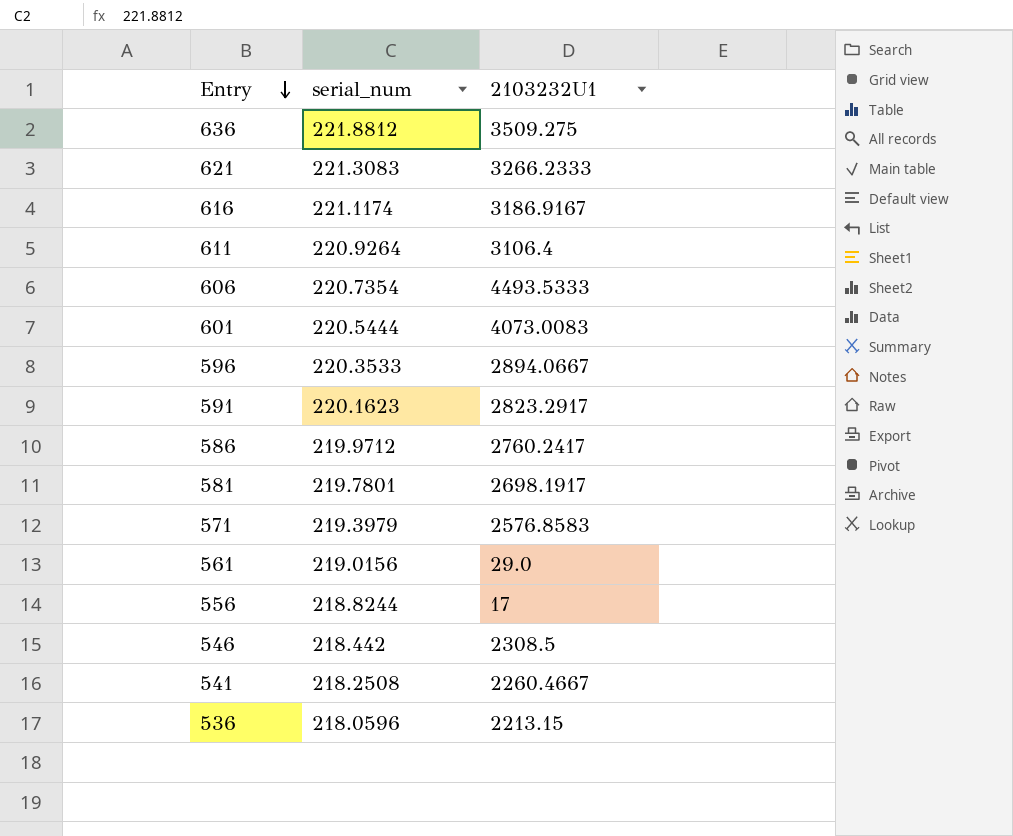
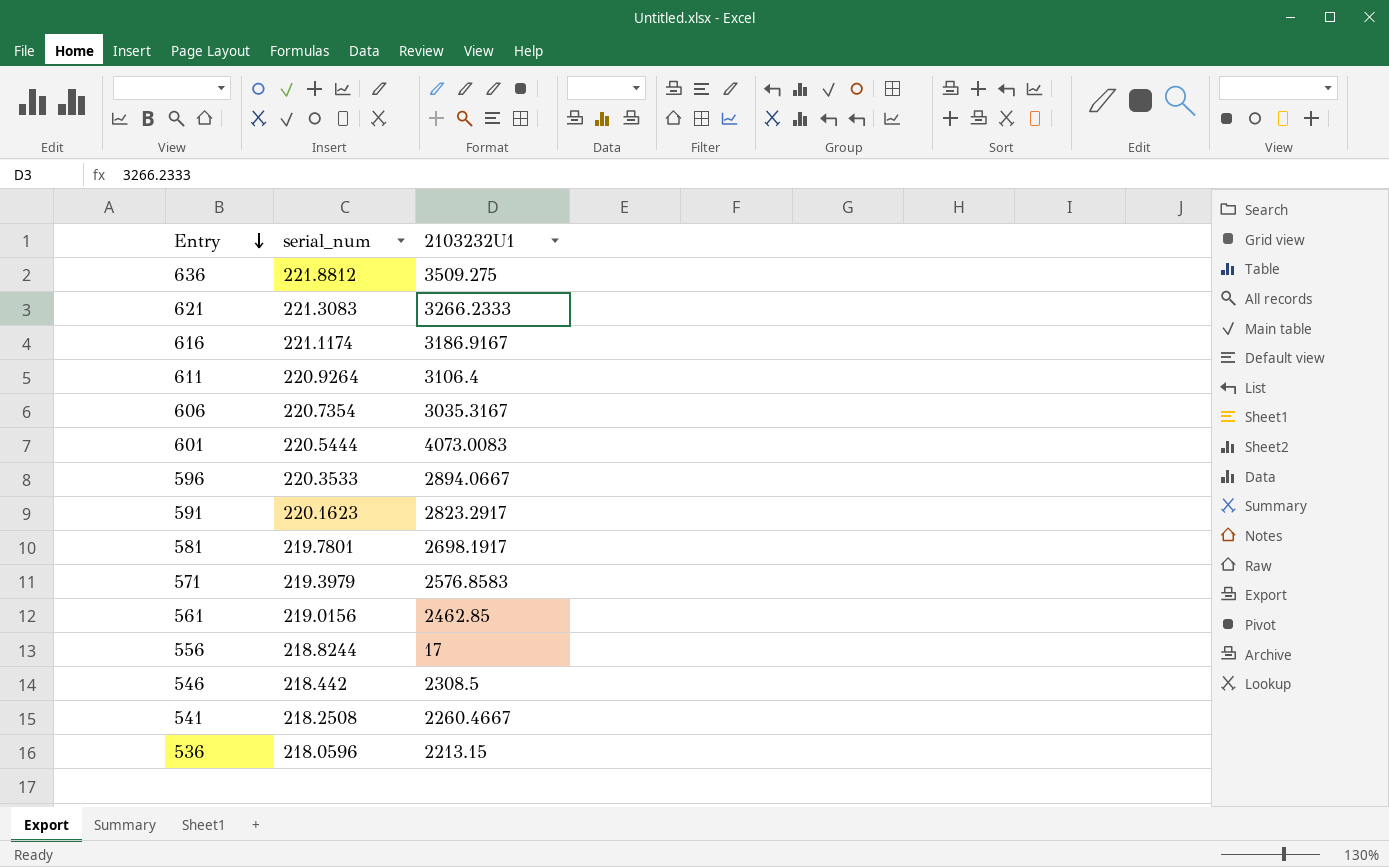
row 586: 219.9712 | 2760.2417 -> none
606 | 2103232U1: 4493.5333 -> 3035.3167
561 | 2103232U1: 29.0 -> 2462.85

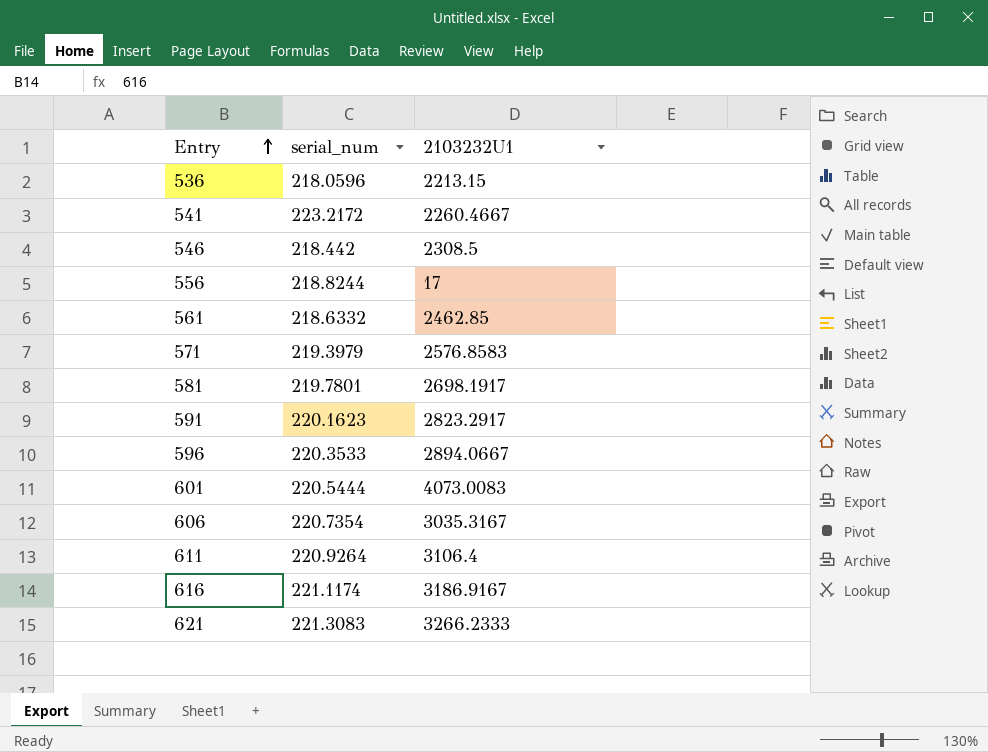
row order: Entry descending -> Entry ascending
row 636: 221.8812 | 3509.275 -> none
541 | serial_num: 218.2508 -> 223.2172
561 | serial_num: 219.0156 -> 218.6332

